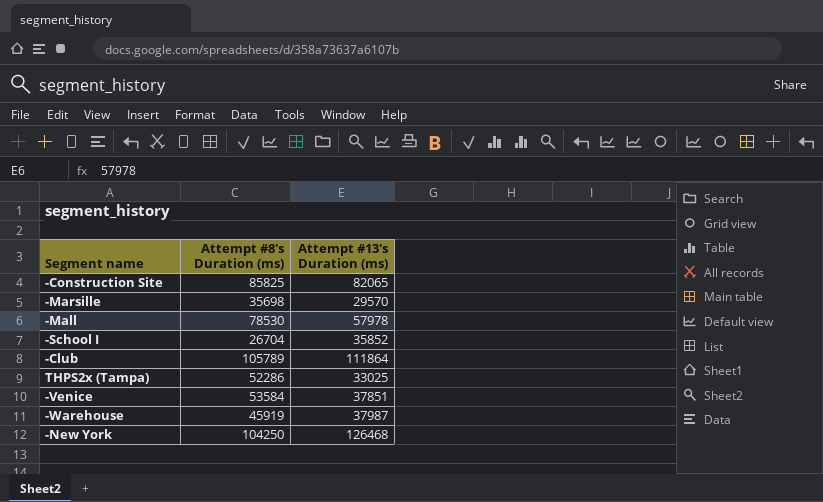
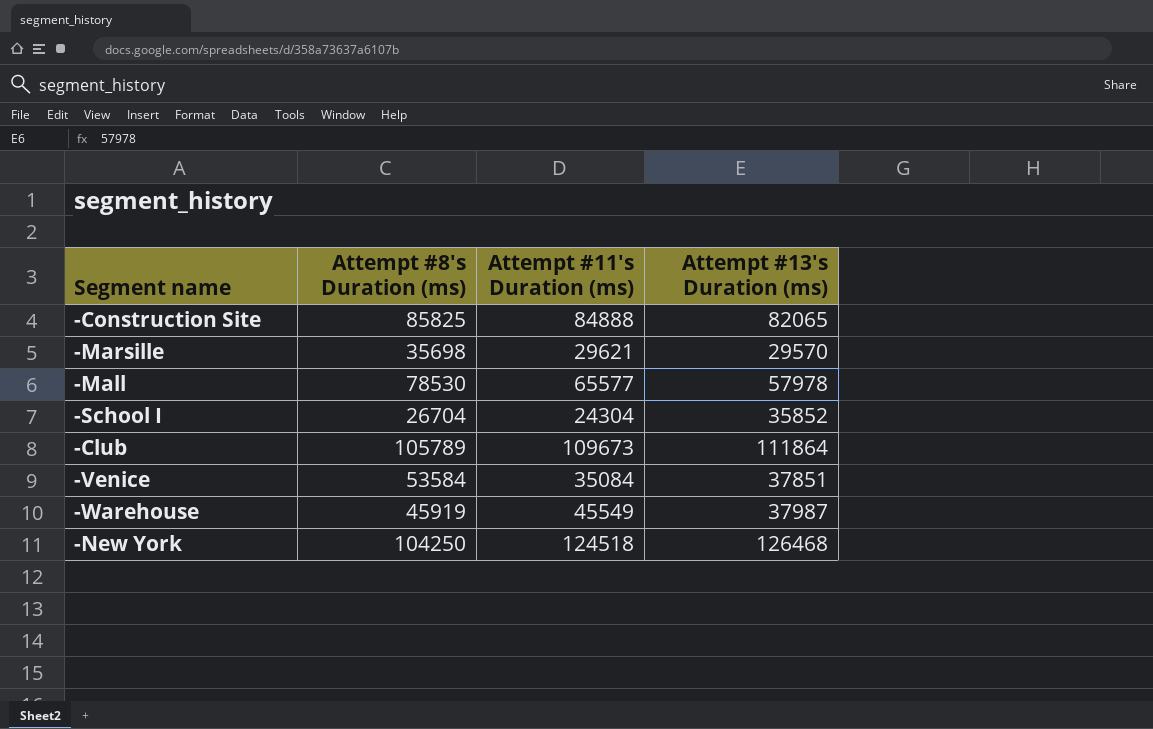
column Attempt #11's Duration (ms) | position: none -> 3
row THPS2x (Tampa): 52286 | 33025 -> none

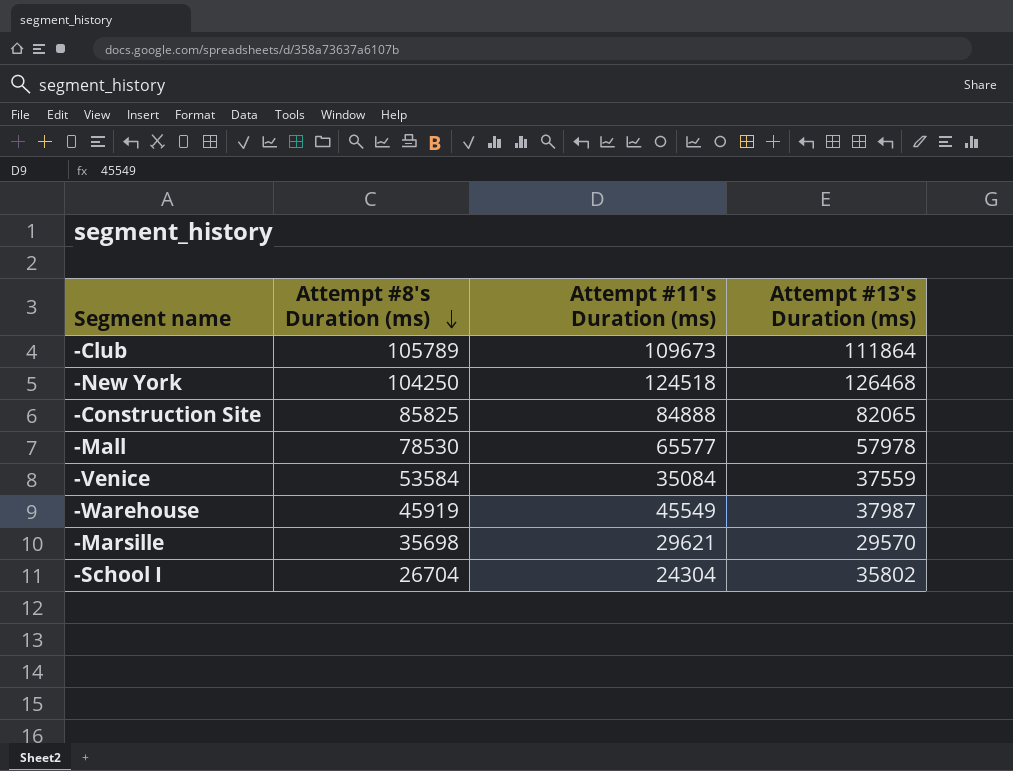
row order: none -> Attempt #8's Duration (ms) descending
-Venice | Attempt #13's Duration (ms): 37851 -> 37559
-School I | Attempt #13's Duration (ms): 35852 -> 35802

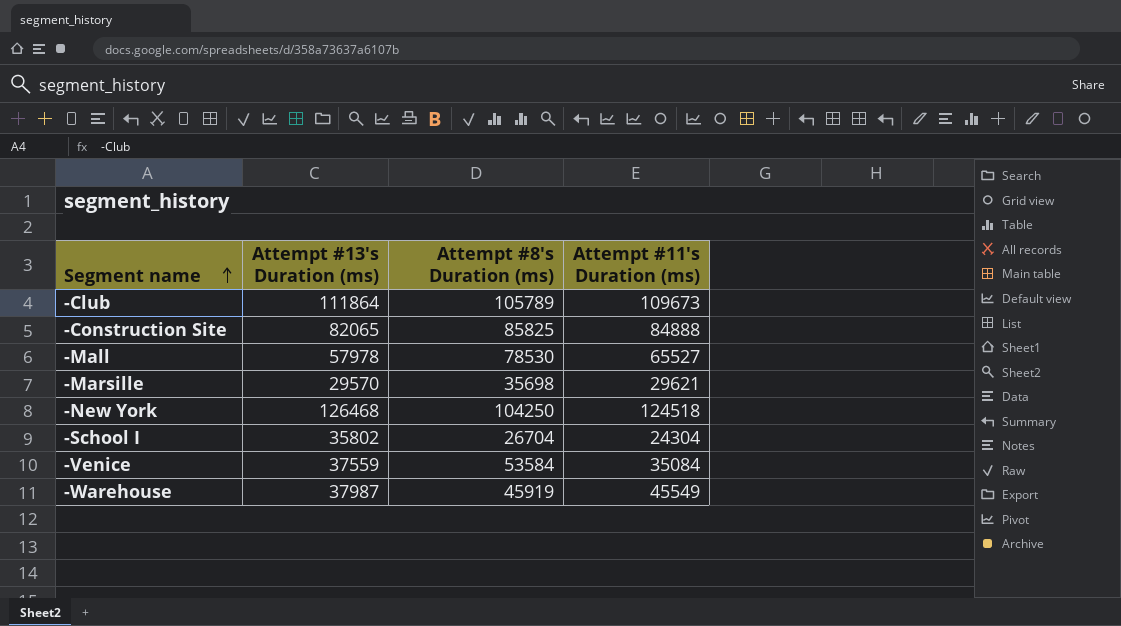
row order: Attempt #8's Duration (ms) descending -> Segment name ascending
column Attempt #13's Duration (ms) | position: 4 -> 2
-Mall | Attempt #11's Duration (ms): 65577 -> 65527

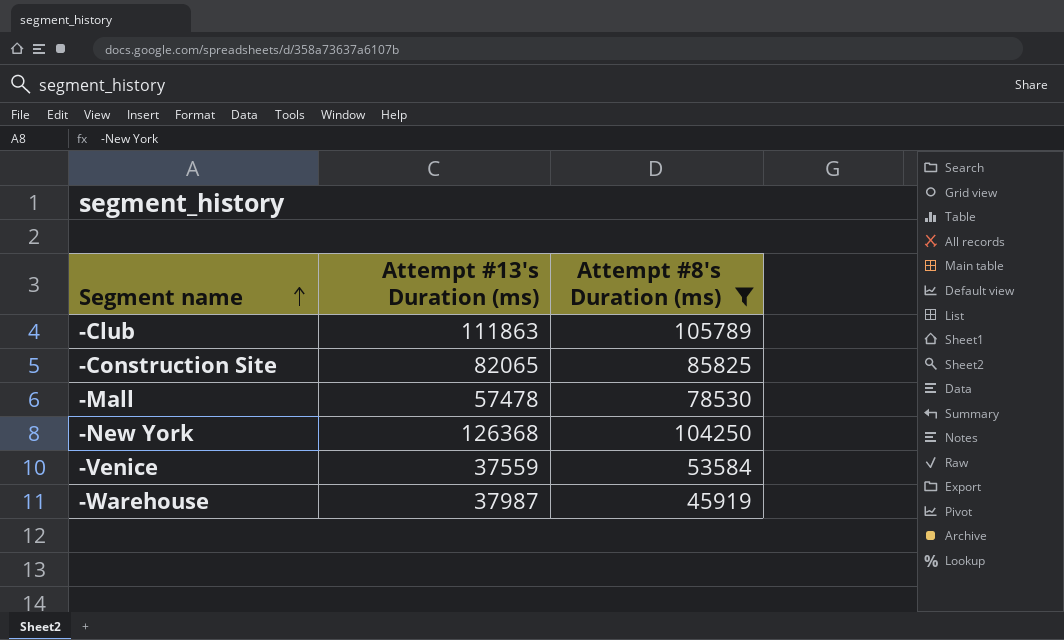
filter: none -> Attempt #8's Duration (ms) >= 45919
column Attempt #11's Duration (ms) | position: 4 -> none
-Club | Attempt #13's Duration (ms): 111864 -> 111863
-Mall | Attempt #13's Duration (ms): 57978 -> 57478
-New York | Attempt #13's Duration (ms): 126468 -> 126368

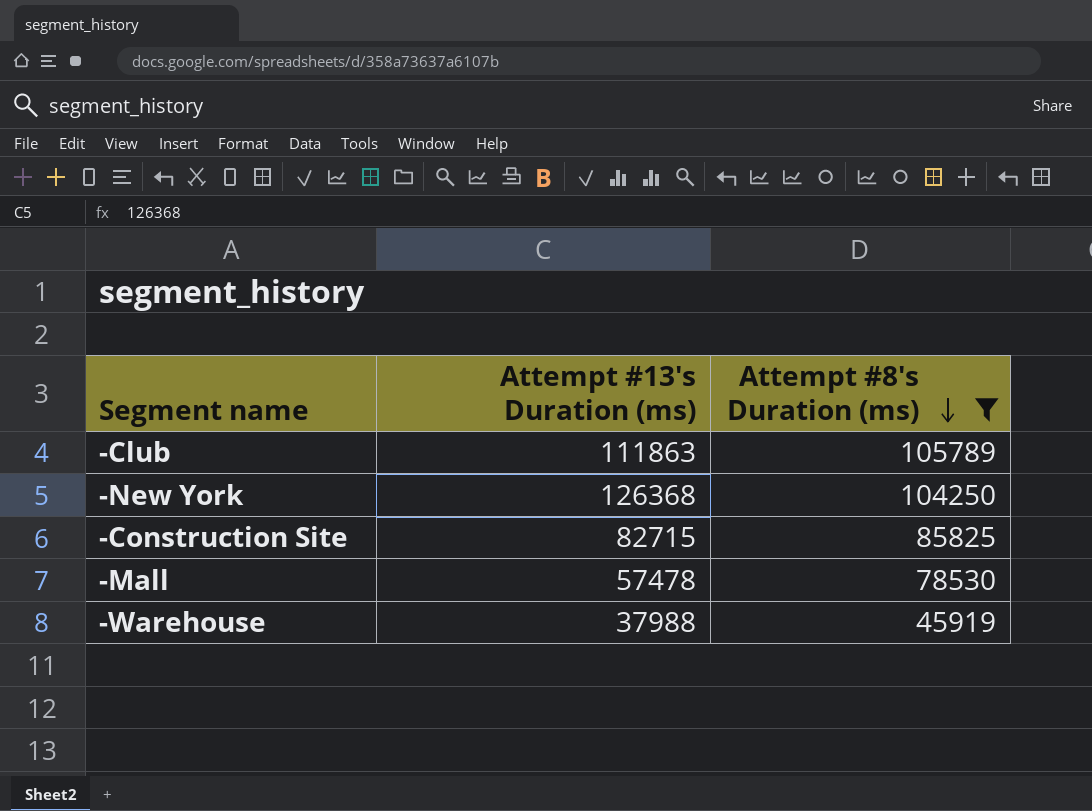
row order: Segment name ascending -> Attempt #8's Duration (ms) descending
row -Venice: 37559 | 53584 -> none
-Construction Site | Attempt #13's Duration (ms): 82065 -> 82715
-Warehouse | Attempt #13's Duration (ms): 37987 -> 37988

